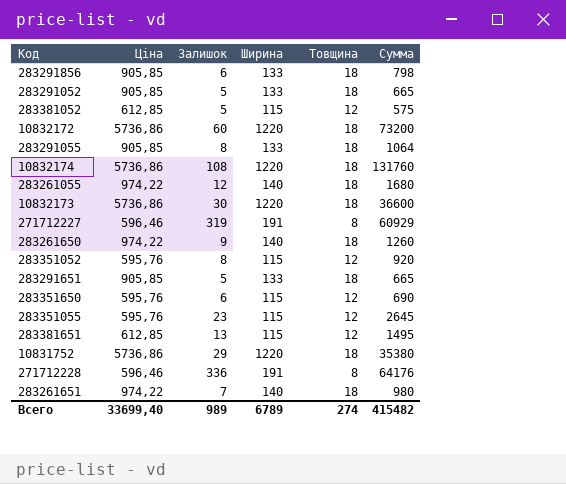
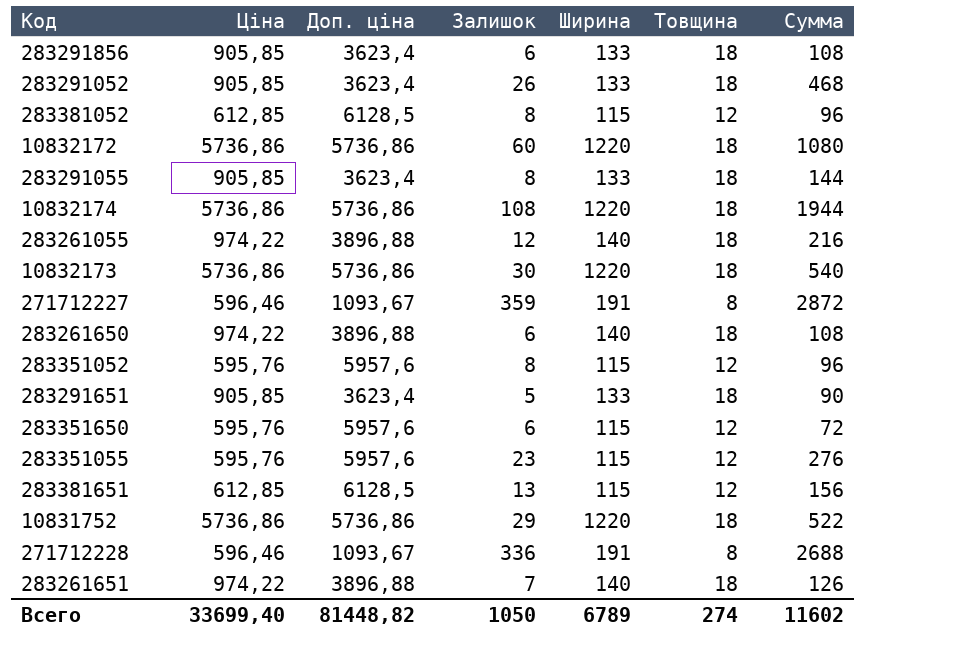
column Доп. ціна | position: none -> 3
column Сумма | formula: [Залишок] * [Ширина] -> [Залишок] * [Товщина]
283291052 | Залишок: 5 -> 26
283381052 | Залишок: 5 -> 8
271712227 | Залишок: 319 -> 359
283261650 | Залишок: 9 -> 6
Всего | Залишок: 989 -> 1050
Всего | Сумма: 415482 -> 11602

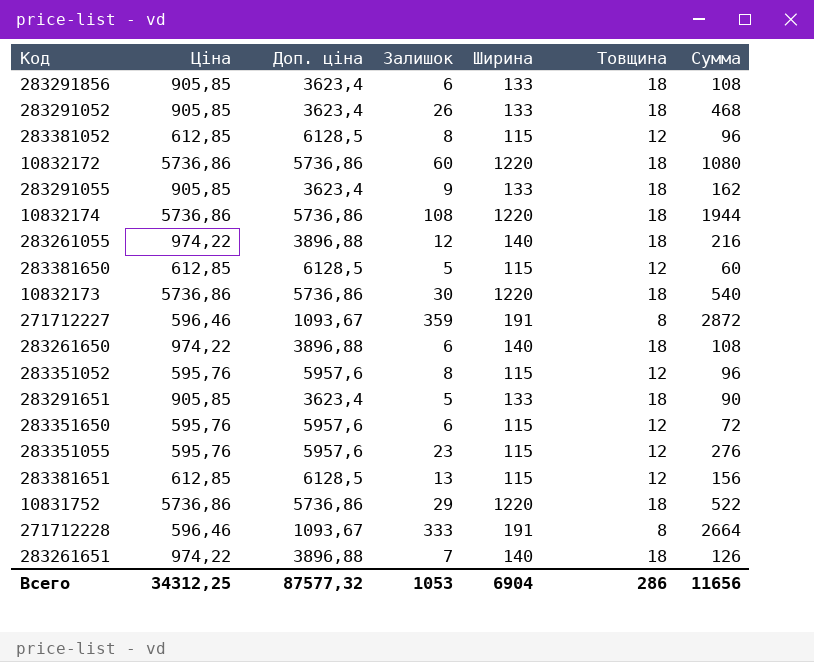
283291055 | Залишок: 8 -> 9
283291055 | Сумма: 144 -> 162
row 283381650: none -> 612,85 | 6128,5 | 5 | 115 | 12 | 60
271712228 | Залишок: 336 -> 333
271712228 | Сумма: 2688 -> 2664
Всего | Ціна: 33699,40 -> 34312,25
Всего | Доп. ціна: 81448,82 -> 87577,32
Всего | Залишок: 1050 -> 1053
Всего | Ширина: 6789 -> 6904
Всего | Товщина: 274 -> 286
Всего | Сумма: 11602 -> 11656

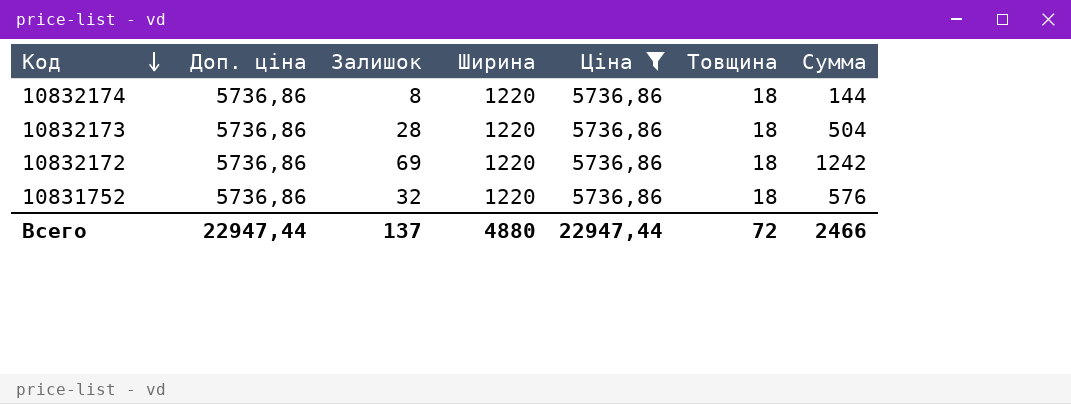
filter: none -> Ціна = 5736,86
row order: none -> Код descending
column Ціна | position: 2 -> 5
10832174 | Залишок: 108 -> 8
10832174 | Сумма: 1944 -> 144
10832173 | Залишок: 30 -> 28
10832173 | Сумма: 540 -> 504
10832172 | Залишок: 60 -> 69
10832172 | Сумма: 1080 -> 1242
10831752 | Залишок: 29 -> 32
10831752 | Сумма: 522 -> 576
Всего | Доп. ціна: 87577,32 -> 22947,44
Всего | Залишок: 1053 -> 137
Всего | Ширина: 6904 -> 4880
Всего | Ціна: 34312,25 -> 22947,44
Всего | Товщина: 286 -> 72
Всего | Сумма: 11656 -> 2466

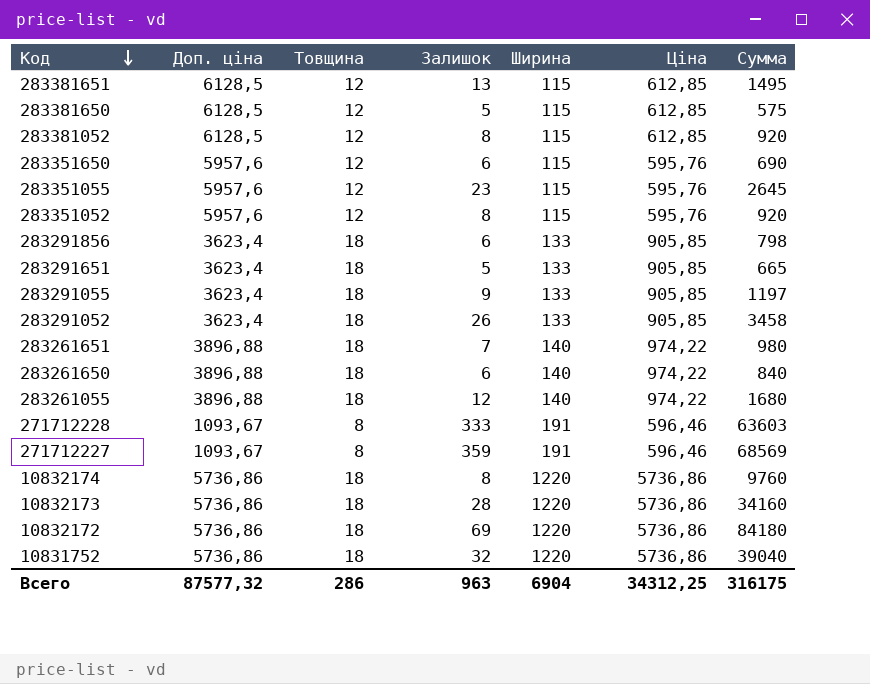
filter: Ціна = 5736,86 -> none
column Товщина | position: 6 -> 3
column Сумма | formula: [Залишок] * [Товщина] -> [Залишок] * [Ширина]
Всего | Доп. ціна: 22947,44 -> 87577,32
Всего | Товщина: 72 -> 286
Всего | Залишок: 137 -> 963
Всего | Ширина: 4880 -> 6904
Всего | Ціна: 22947,44 -> 34312,25
Всего | Сумма: 2466 -> 316175

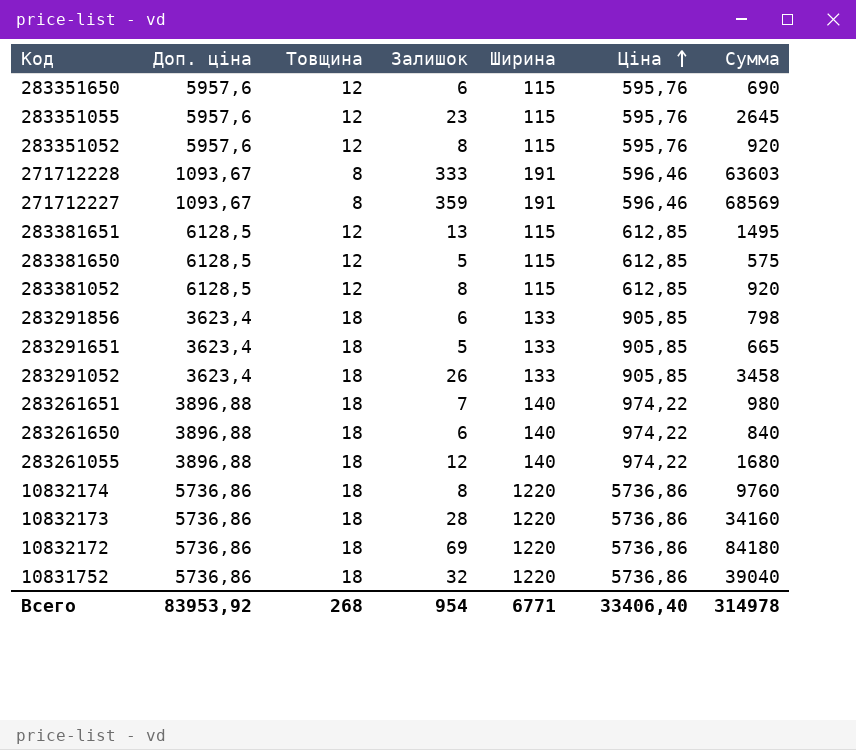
row order: Код descending -> Ціна ascending
row 283291055: 3623,4 | 18 | 9 | 133 | 905,85 | 1197 -> none
Всего | Доп. ціна: 87577,32 -> 83953,92
Всего | Товщина: 286 -> 268
Всего | Залишок: 963 -> 954
Всего | Ширина: 6904 -> 6771
Всего | Ціна: 34312,25 -> 33406,40
Всего | Сумма: 316175 -> 314978

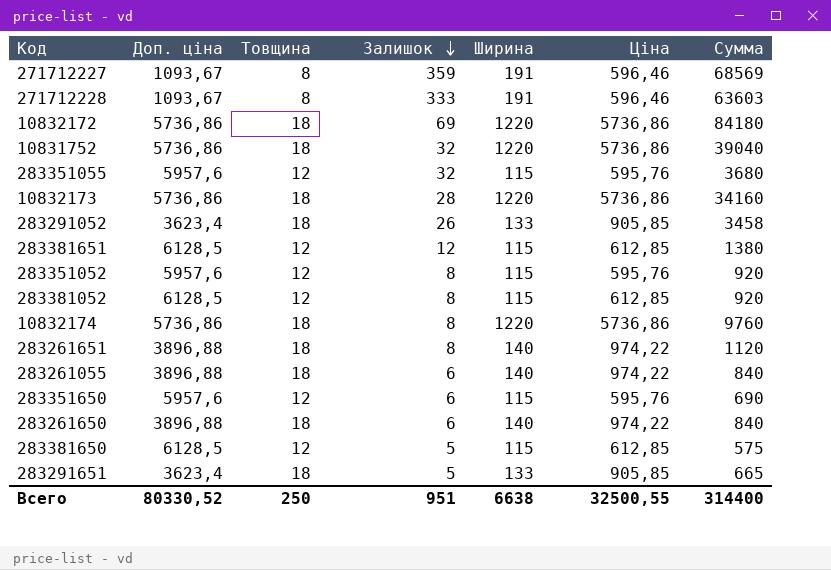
row order: Ціна ascending -> Залишок descending
row 283291856: 3623,4 | 18 | 6 | 133 | 905,85 | 798 -> none
283351055 | Залишок: 23 -> 32
283351055 | Сумма: 2645 -> 3680
283381651 | Залишок: 13 -> 12
283381651 | Сумма: 1495 -> 1380
283261651 | Залишок: 7 -> 8
283261651 | Сумма: 980 -> 1120
283261055 | Залишок: 12 -> 6
283261055 | Сумма: 1680 -> 840
Всего | Доп. ціна: 83953,92 -> 80330,52
Всего | Товщина: 268 -> 250
Всего | Залишок: 954 -> 951
Всего | Ширина: 6771 -> 6638
Всего | Ціна: 33406,40 -> 32500,55
Всего | Сумма: 314978 -> 314400

